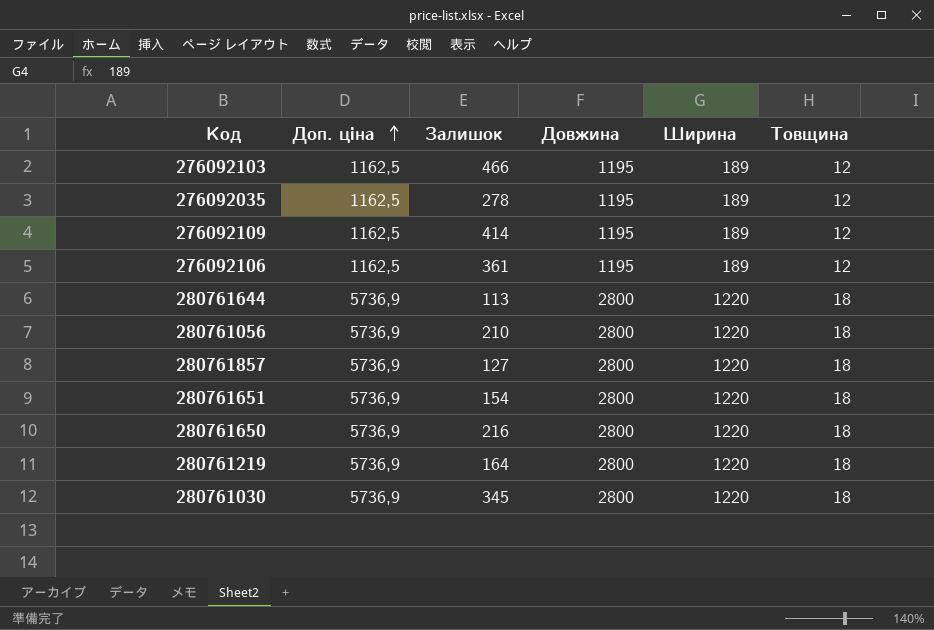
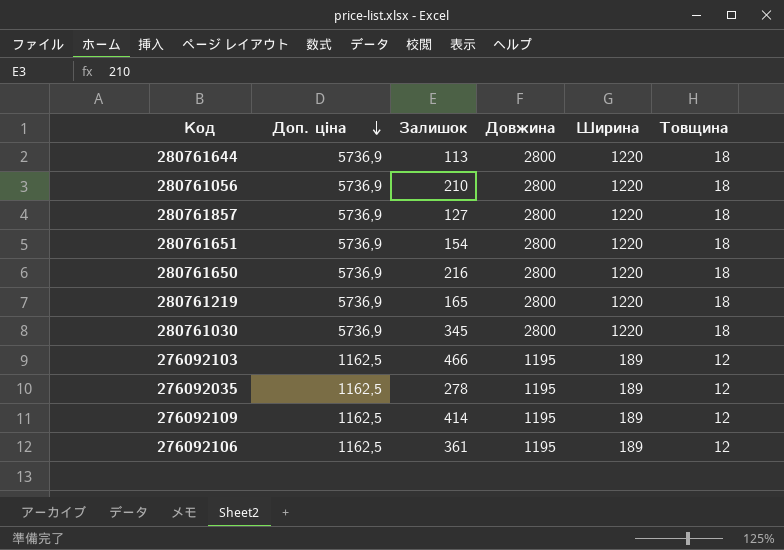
row order: Доп. ціна ascending -> Доп. ціна descending
280761219 | Залишок: 164 -> 165

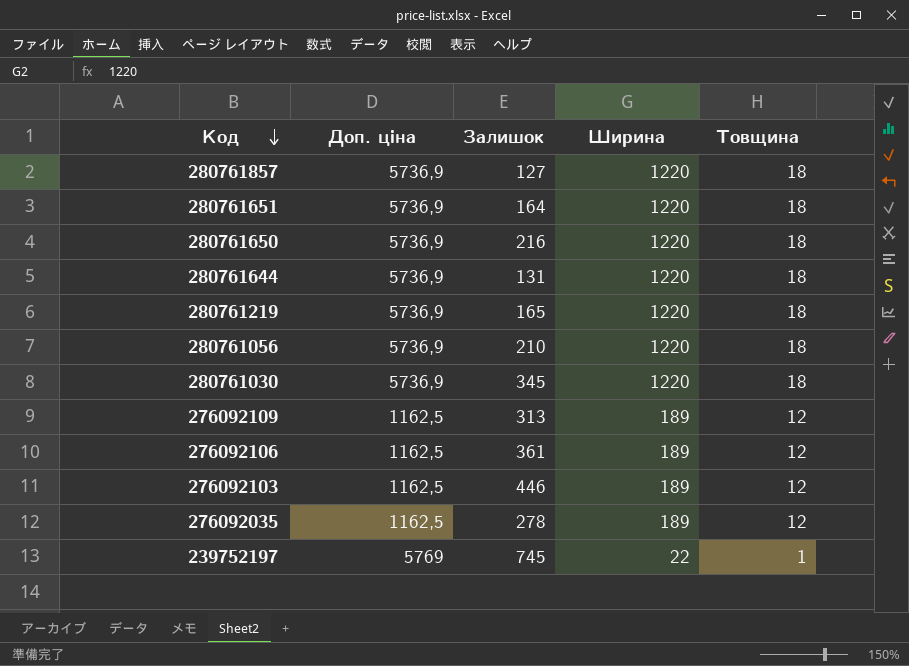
row order: Доп. ціна descending -> Код descending
column Довжина | position: 4 -> none
280761651 | Залишок: 154 -> 164
280761644 | Залишок: 113 -> 131
276092109 | Залишок: 414 -> 313
276092103 | Залишок: 466 -> 446
row 239752197: none -> 5769 | 745 | 22 | 1

